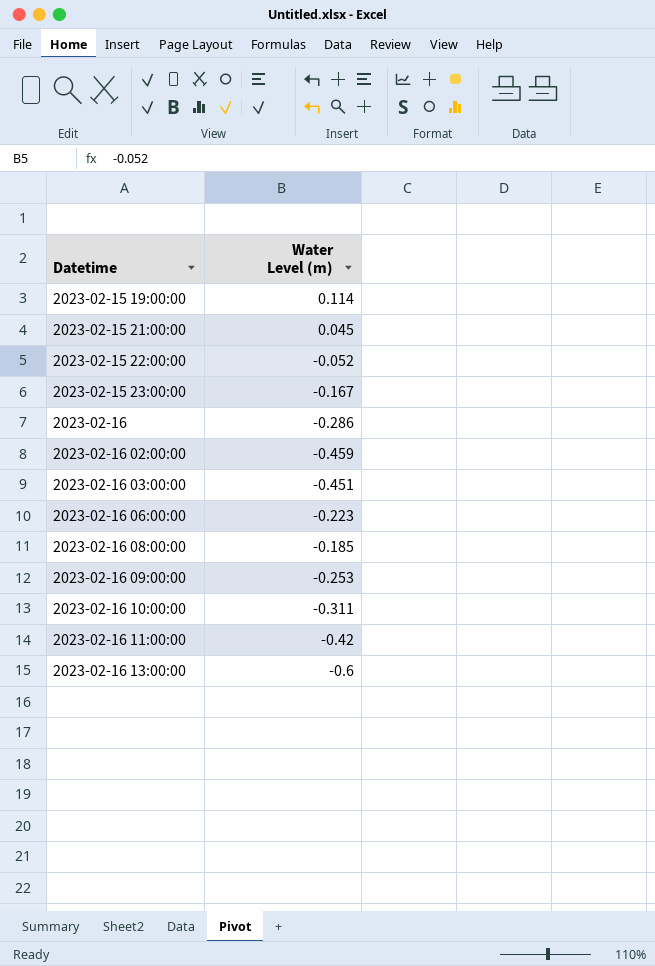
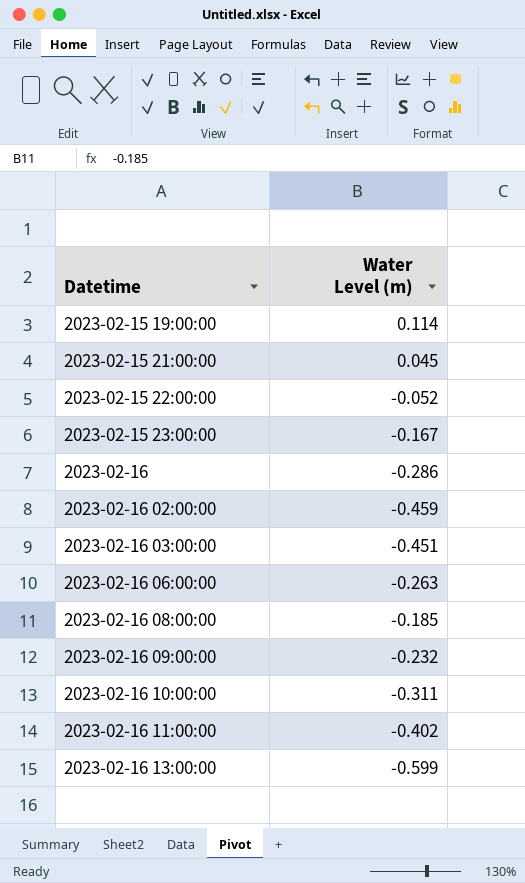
2023-02-16 06:00:00 | Water Level (m): -0.223 -> -0.263
2023-02-16 09:00:00 | Water Level (m): -0.253 -> -0.232
2023-02-16 11:00:00 | Water Level (m): -0.42 -> -0.402
2023-02-16 13:00:00 | Water Level (m): -0.6 -> -0.599

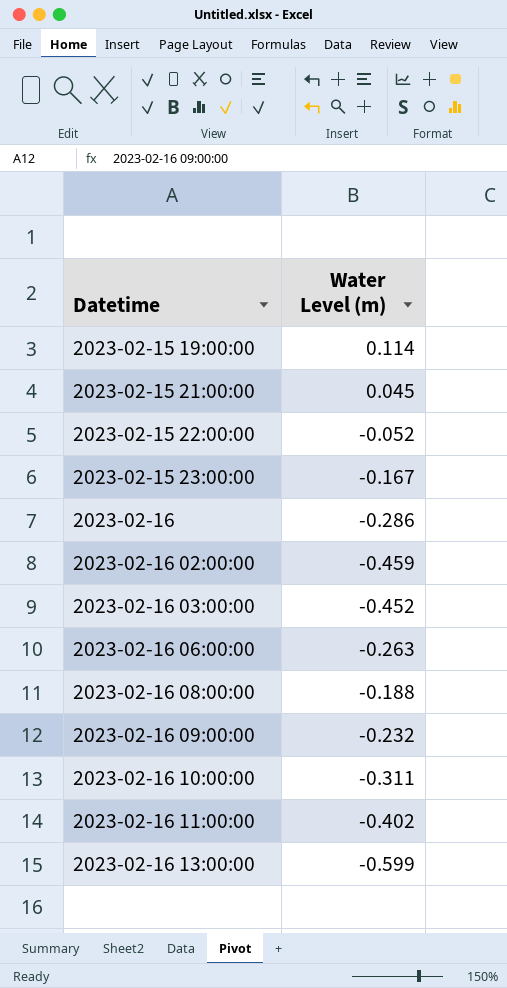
2023-02-16 03:00:00 | Water Level (m): -0.451 -> -0.452
2023-02-16 08:00:00 | Water Level (m): -0.185 -> -0.188

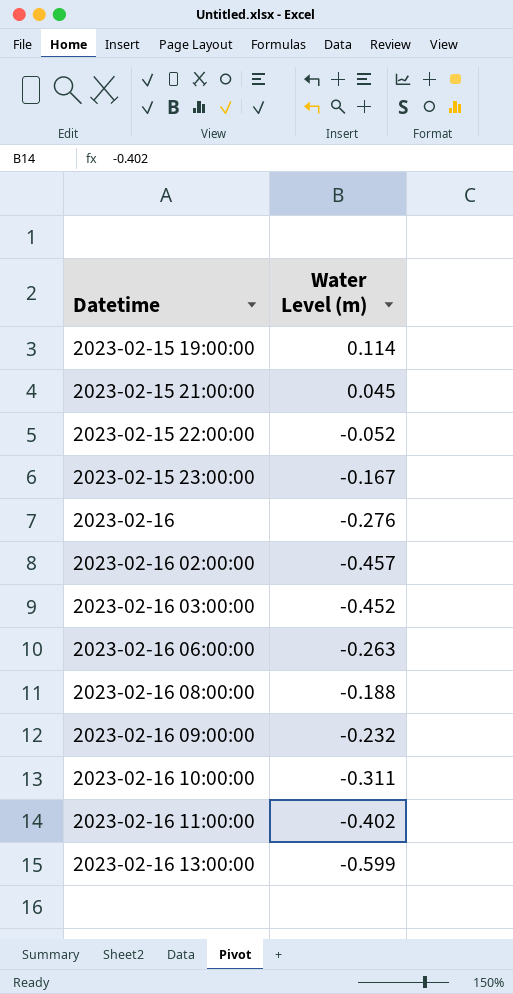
2023-02-16 | Water Level (m): -0.286 -> -0.276
2023-02-16 02:00:00 | Water Level (m): -0.459 -> -0.457

